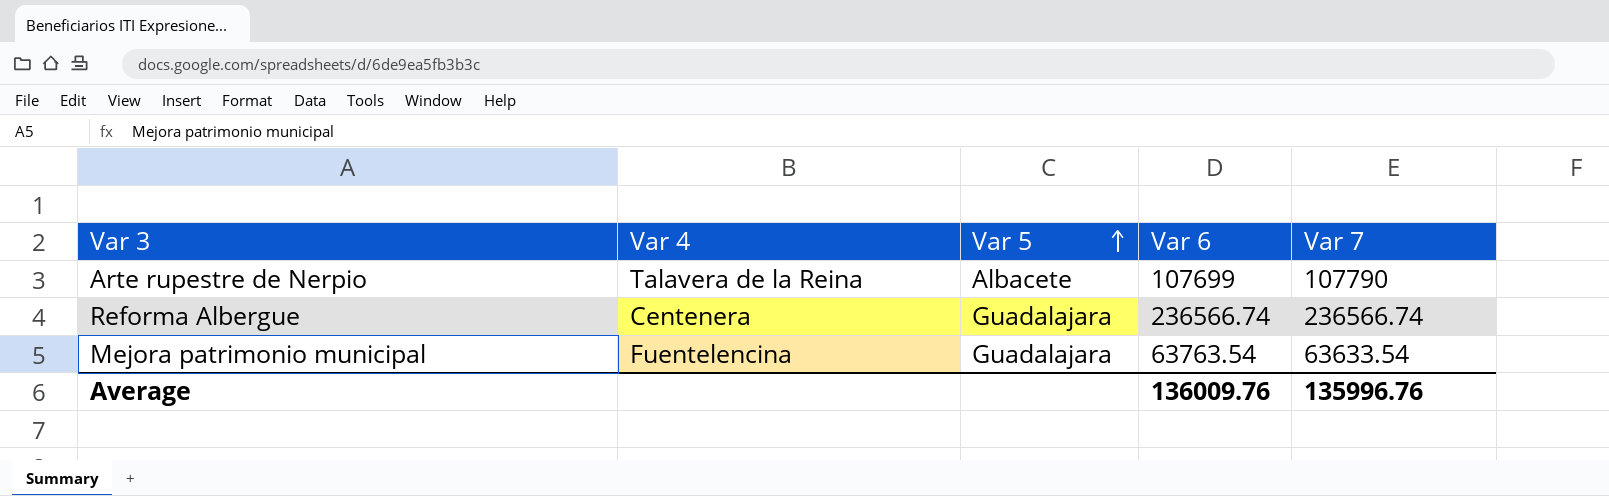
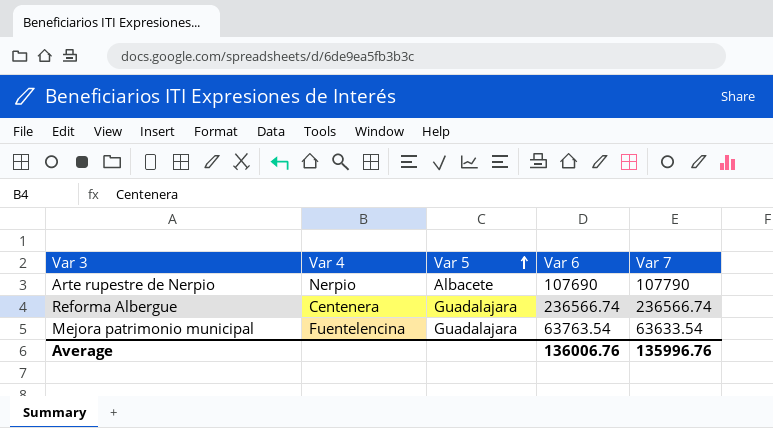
Arte rupestre de Nerpio | Var 4: Talavera de la Reina -> Nerpio
Arte rupestre de Nerpio | Var 6: 107699 -> 107690
Average | Var 6: 136009.76 -> 136006.76

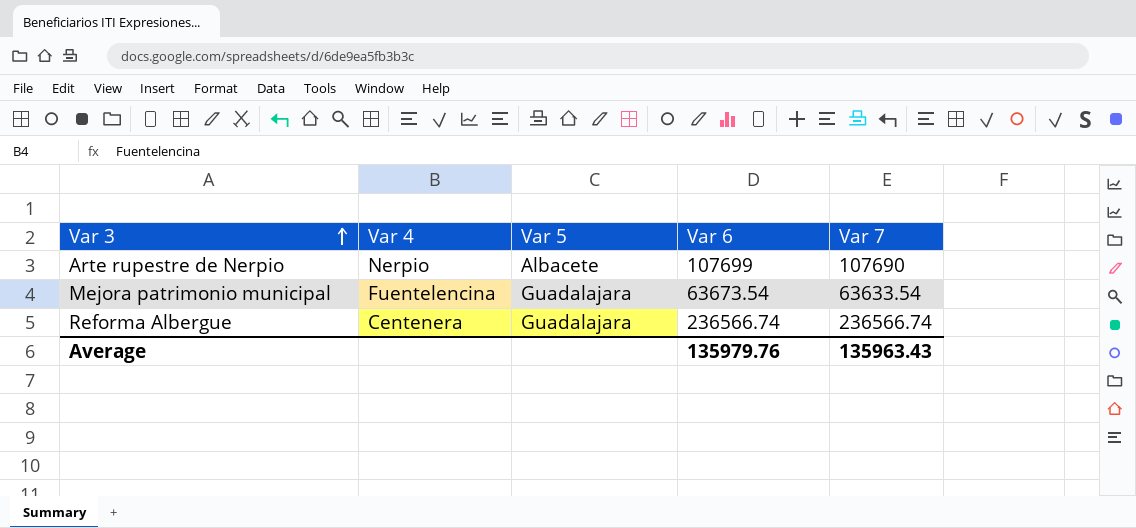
row order: Var 5 ascending -> Var 3 ascending
Arte rupestre de Nerpio | Var 6: 107690 -> 107699
Arte rupestre de Nerpio | Var 7: 107790 -> 107690
Mejora patrimonio municipal | Var 6: 63763.54 -> 63673.54
Average | Var 6: 136006.76 -> 135979.76
Average | Var 7: 135996.76 -> 135963.43

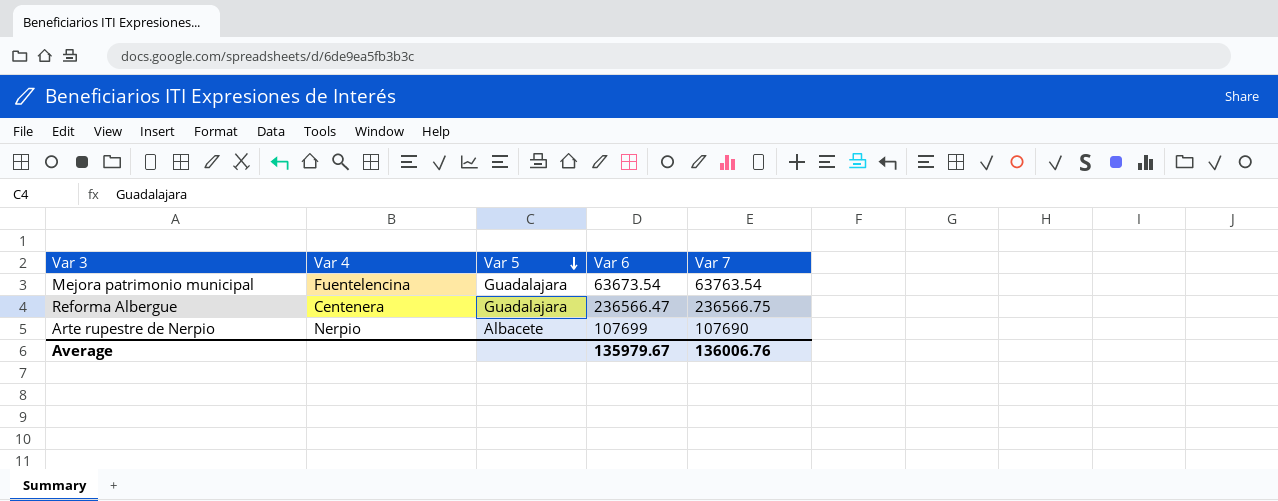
row order: Var 3 ascending -> Var 5 descending
Mejora patrimonio municipal | Var 7: 63633.54 -> 63763.54
Reforma Albergue | Var 6: 236566.74 -> 236566.47
Reforma Albergue | Var 7: 236566.74 -> 236566.75
Average | Var 6: 135979.76 -> 135979.67
Average | Var 7: 135963.43 -> 136006.76

